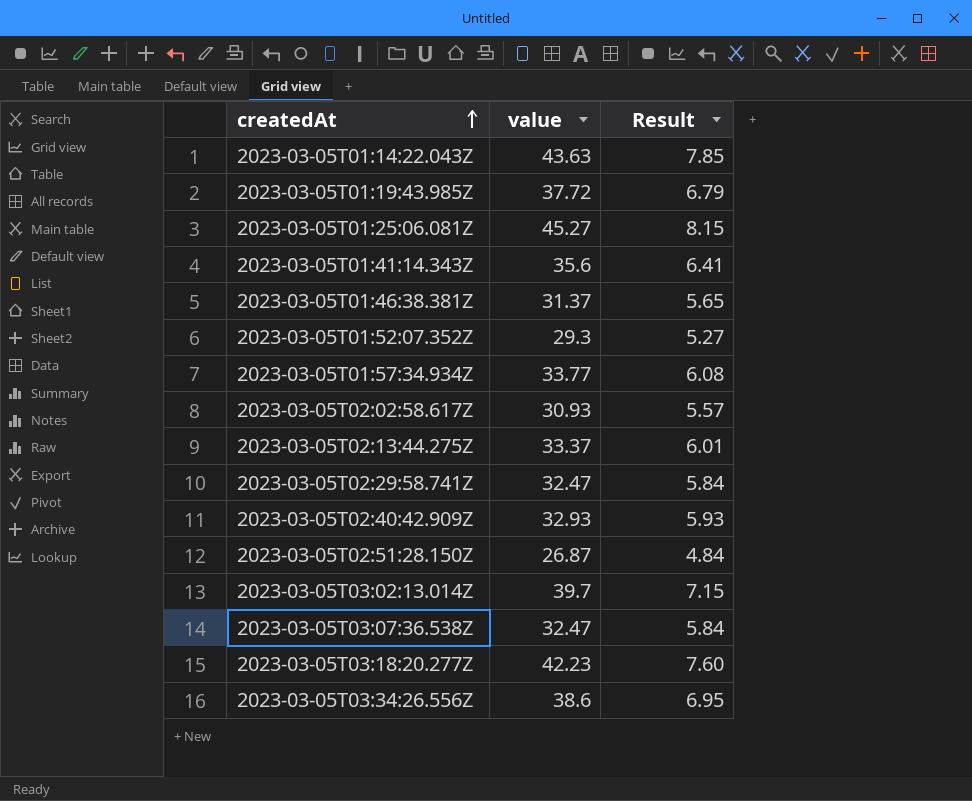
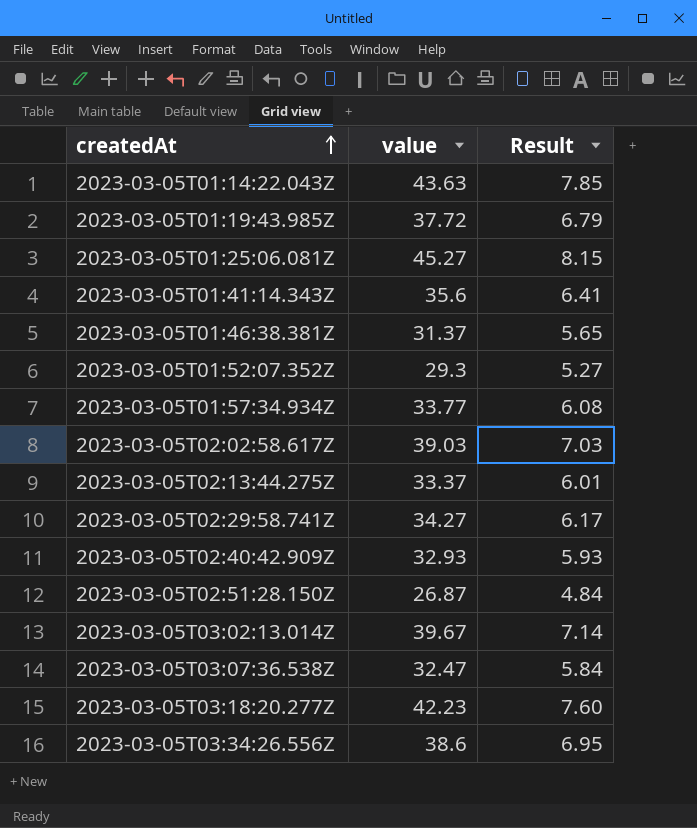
2023-03-05T02:02:58.617Z | value: 30.93 -> 39.03
2023-03-05T02:02:58.617Z | Result: 5.57 -> 7.03
2023-03-05T02:29:58.741Z | value: 32.47 -> 34.27
2023-03-05T02:29:58.741Z | Result: 5.84 -> 6.17
2023-03-05T03:02:13.014Z | value: 39.7 -> 39.67
2023-03-05T03:02:13.014Z | Result: 7.15 -> 7.14

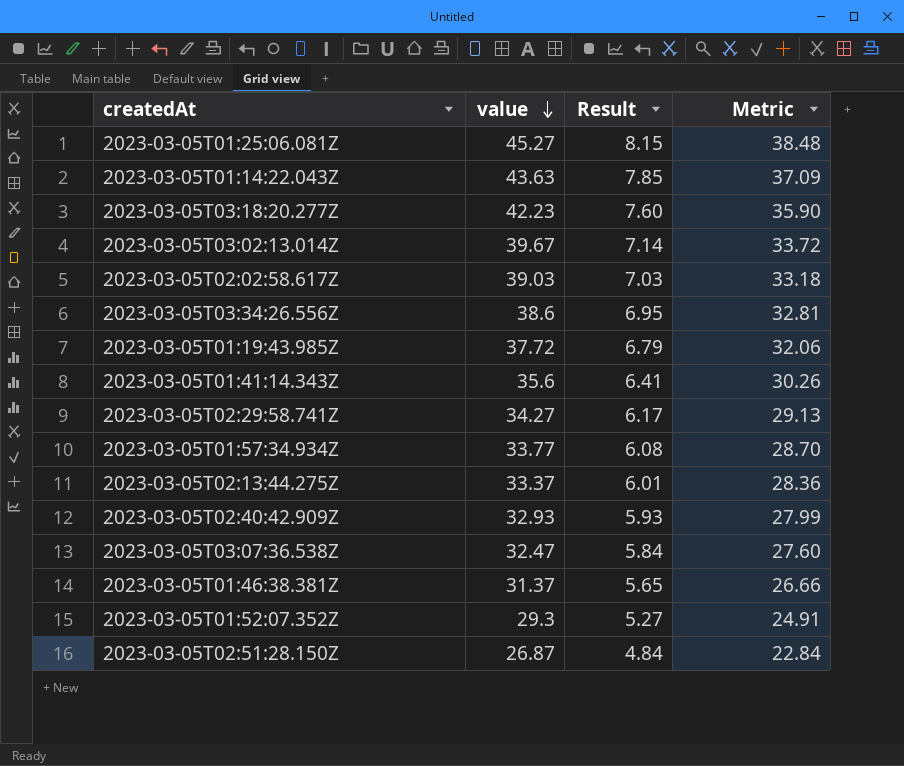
row order: createdAt ascending -> value descending
column Metric | formula: none -> [value] * 0.85

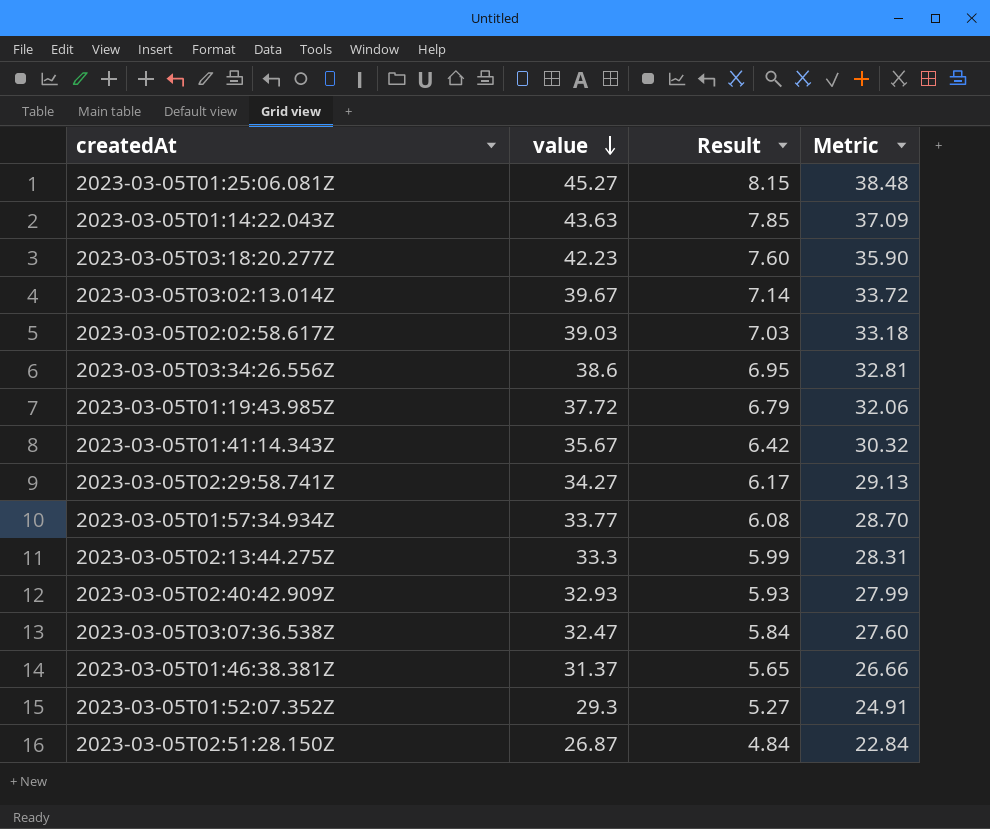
2023-03-05T01:41:14.343Z | value: 35.6 -> 35.67
2023-03-05T01:41:14.343Z | Result: 6.41 -> 6.42
2023-03-05T01:41:14.343Z | Metric: 30.26 -> 30.32
2023-03-05T02:13:44.275Z | value: 33.37 -> 33.3
2023-03-05T02:13:44.275Z | Result: 6.01 -> 5.99
2023-03-05T02:13:44.275Z | Metric: 28.36 -> 28.31

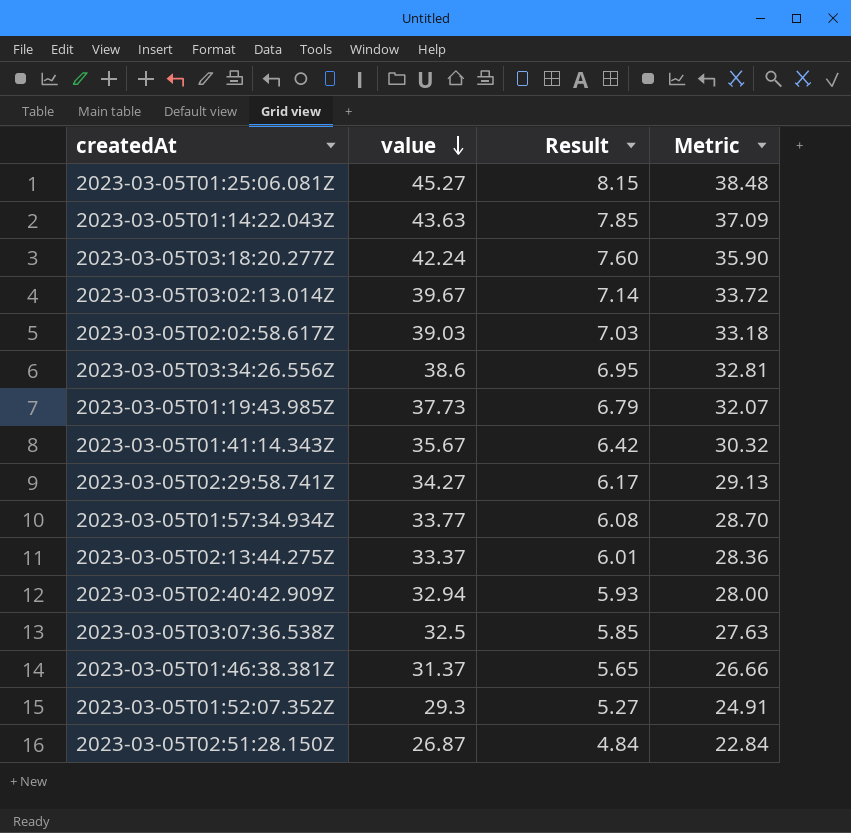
2023-03-05T03:18:20.277Z | value: 42.23 -> 42.24
2023-03-05T01:19:43.985Z | value: 37.72 -> 37.73
2023-03-05T01:19:43.985Z | Metric: 32.06 -> 32.07
2023-03-05T02:13:44.275Z | value: 33.3 -> 33.37
2023-03-05T02:13:44.275Z | Result: 5.99 -> 6.01
2023-03-05T02:13:44.275Z | Metric: 28.31 -> 28.36
2023-03-05T02:40:42.909Z | value: 32.93 -> 32.94
2023-03-05T02:40:42.909Z | Metric: 27.99 -> 28.00
2023-03-05T03:07:36.538Z | value: 32.47 -> 32.5
2023-03-05T03:07:36.538Z | Result: 5.84 -> 5.85
2023-03-05T03:07:36.538Z | Metric: 27.60 -> 27.63

